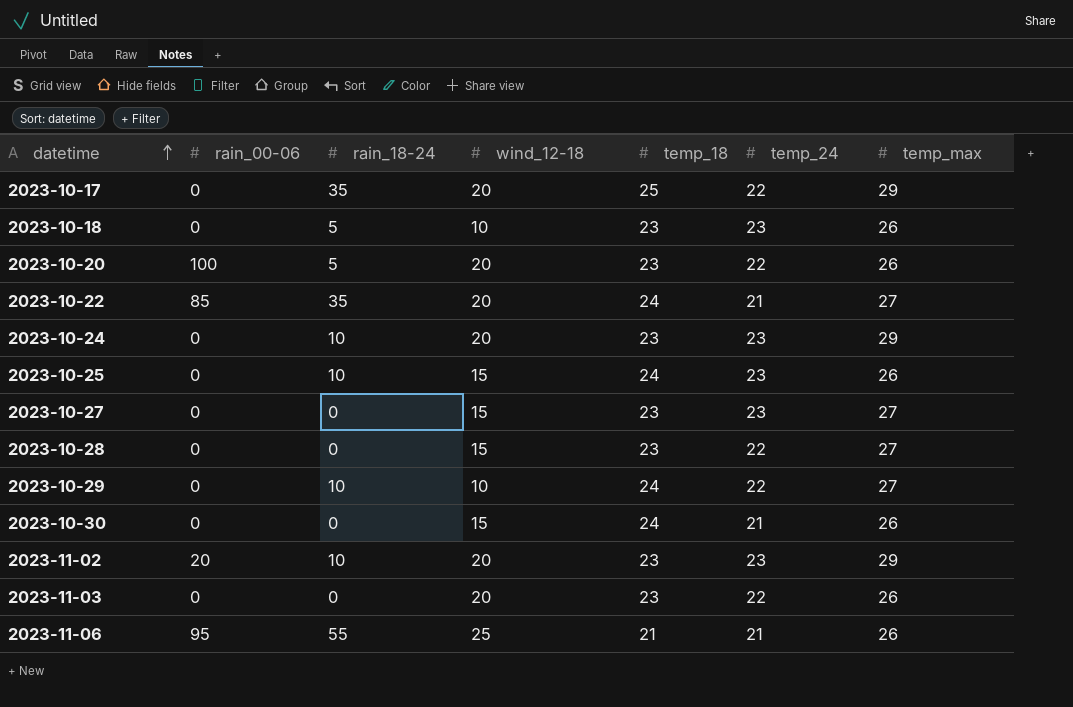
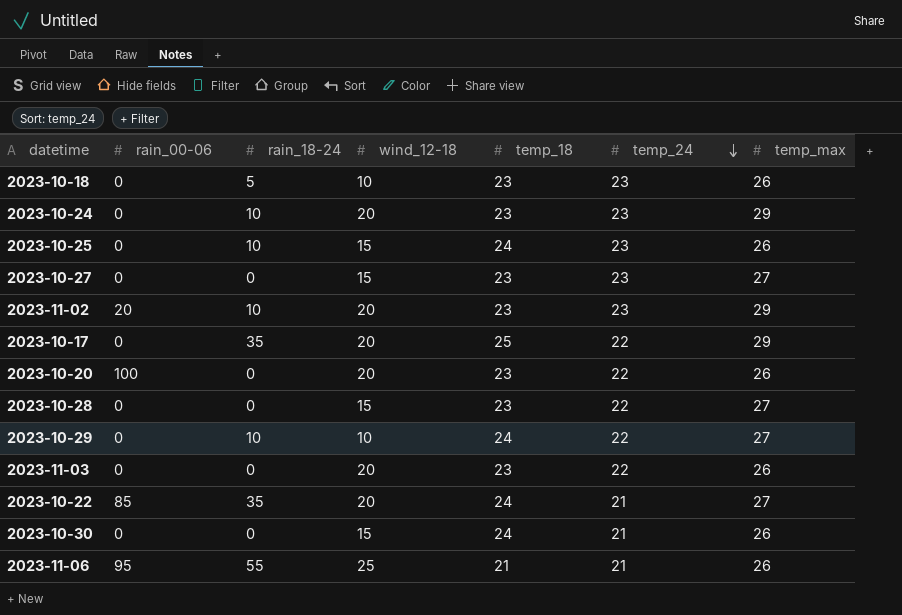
row order: datetime ascending -> temp_24 descending
2023-10-20 | rain_18-24: 5 -> 0

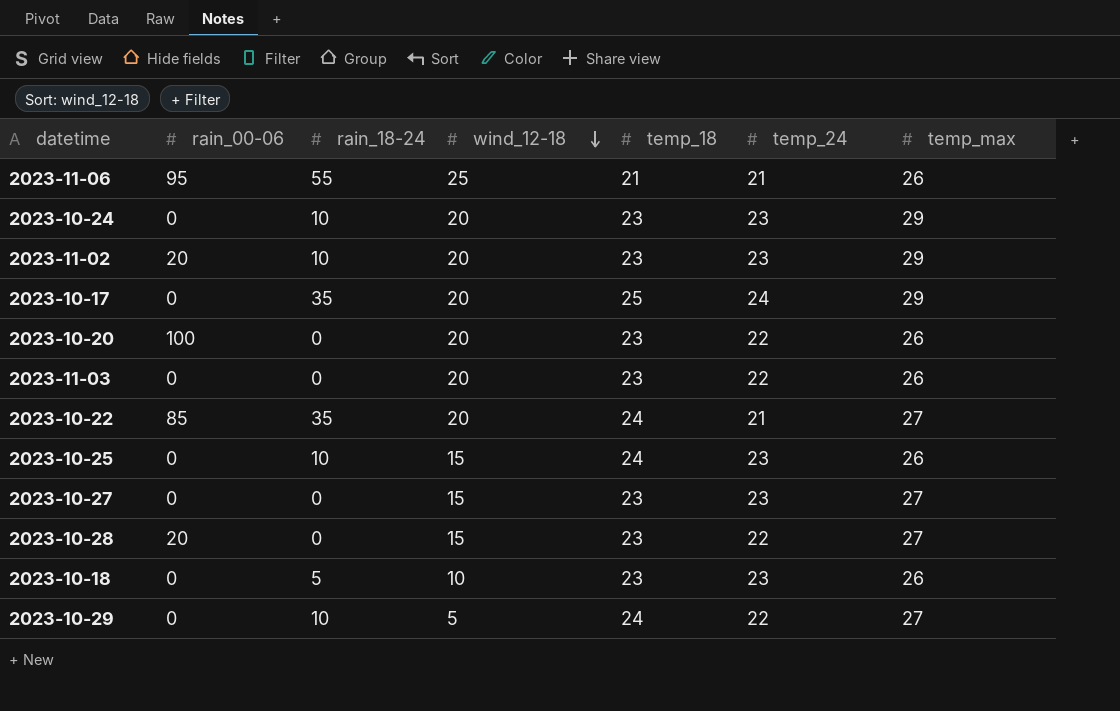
row order: temp_24 descending -> wind_12-18 descending
row 2023-10-30: 0 | 0 | 15 | 24 | 21 | 26 -> none
2023-10-17 | temp_24: 22 -> 24
2023-10-28 | rain_00-06: 0 -> 20
2023-10-29 | wind_12-18: 10 -> 5

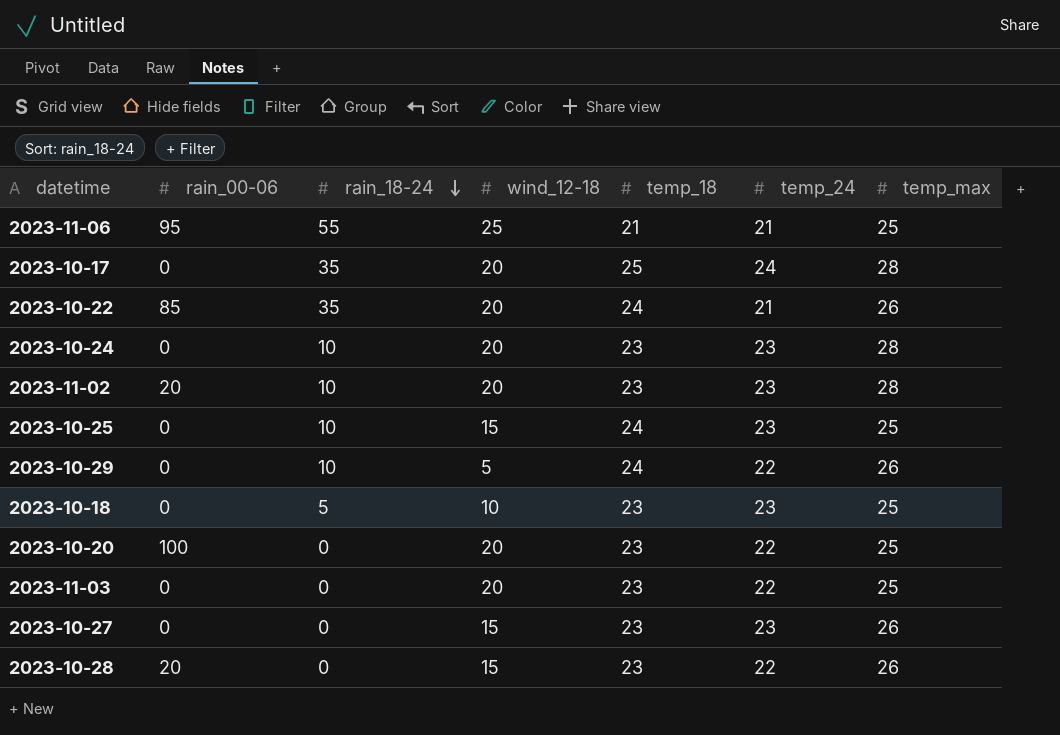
row order: wind_12-18 descending -> rain_18-24 descending
2023-11-06 | temp_max: 26 -> 25
2023-10-17 | temp_max: 29 -> 28
2023-10-22 | temp_max: 27 -> 26
2023-10-24 | temp_max: 29 -> 28
2023-11-02 | temp_max: 29 -> 28
2023-10-25 | temp_max: 26 -> 25
2023-10-29 | temp_max: 27 -> 26
2023-10-18 | temp_max: 26 -> 25
2023-10-20 | temp_max: 26 -> 25
2023-11-03 | temp_max: 26 -> 25
2023-10-27 | temp_max: 27 -> 26
2023-10-28 | temp_max: 27 -> 26

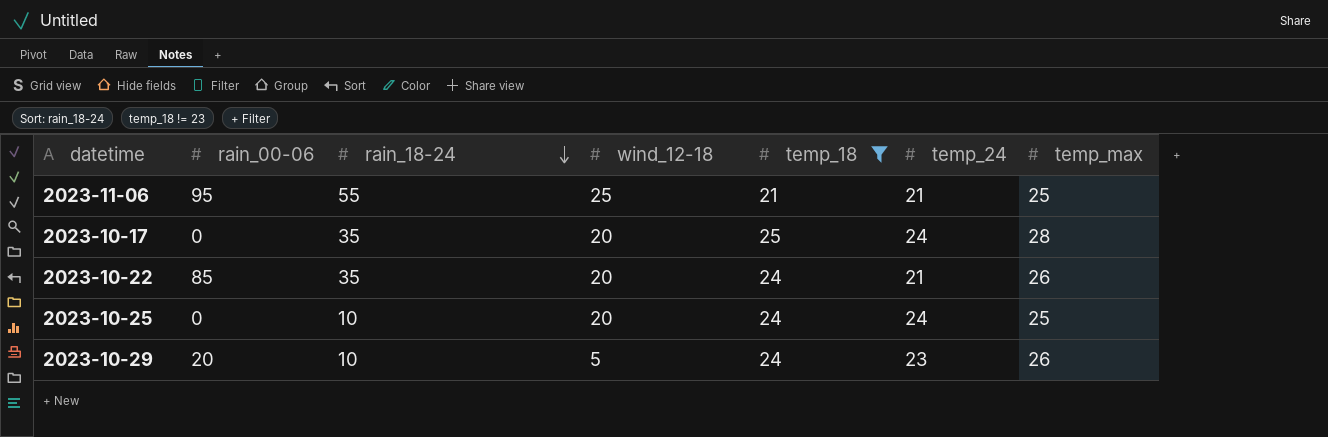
filter: none -> temp_18 != 23
2023-10-25 | wind_12-18: 15 -> 20
2023-10-25 | temp_24: 23 -> 24
2023-10-29 | rain_00-06: 0 -> 20
2023-10-29 | temp_24: 22 -> 23

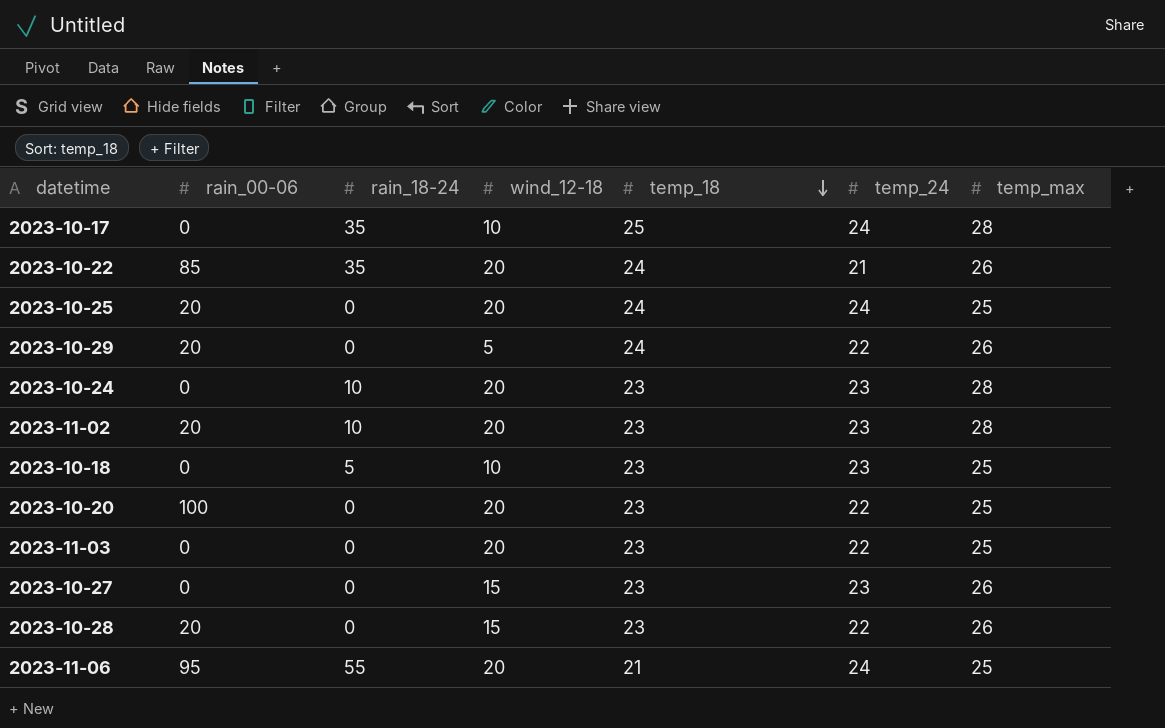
filter: temp_18 != 23 -> none
row order: rain_18-24 descending -> temp_18 descending
2023-10-17 | wind_12-18: 20 -> 10
2023-10-25 | rain_00-06: 0 -> 20
2023-10-25 | rain_18-24: 10 -> 0
2023-10-29 | rain_18-24: 10 -> 0
2023-10-29 | temp_24: 23 -> 22
2023-11-06 | wind_12-18: 25 -> 20
2023-11-06 | temp_24: 21 -> 24

